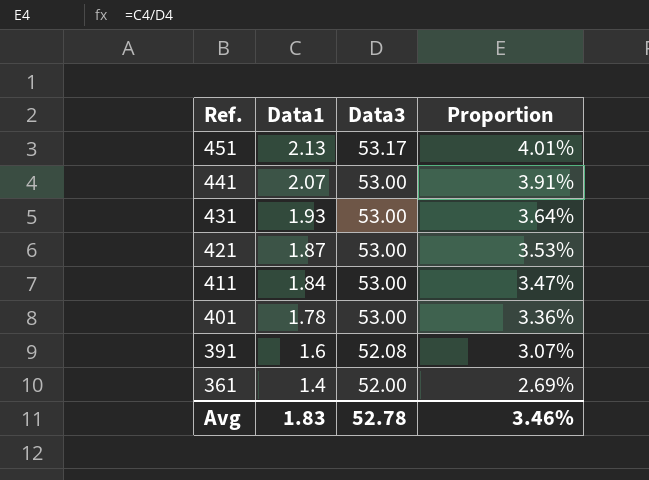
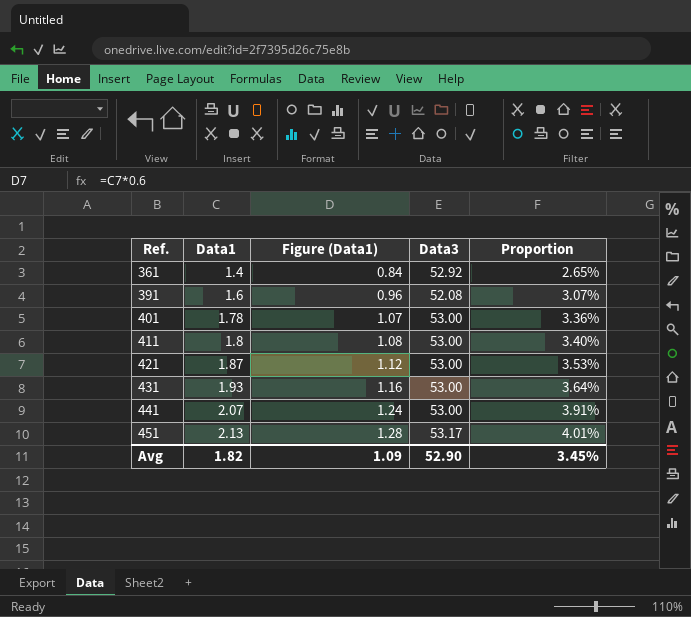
row order: Ref. descending -> Ref. ascending
column Figure (Data1) | formula: none -> [Data1] * 0.6
361 | Data3: 52.00 -> 52.92
361 | Proportion: 2.69% -> 2.65%
411 | Data1: 1.84 -> 1.8
411 | Proportion: 3.47% -> 3.40%
Avg | Data1: 1.83 -> 1.82
Avg | Data3: 52.78 -> 52.90
Avg | Proportion: 3.46% -> 3.45%

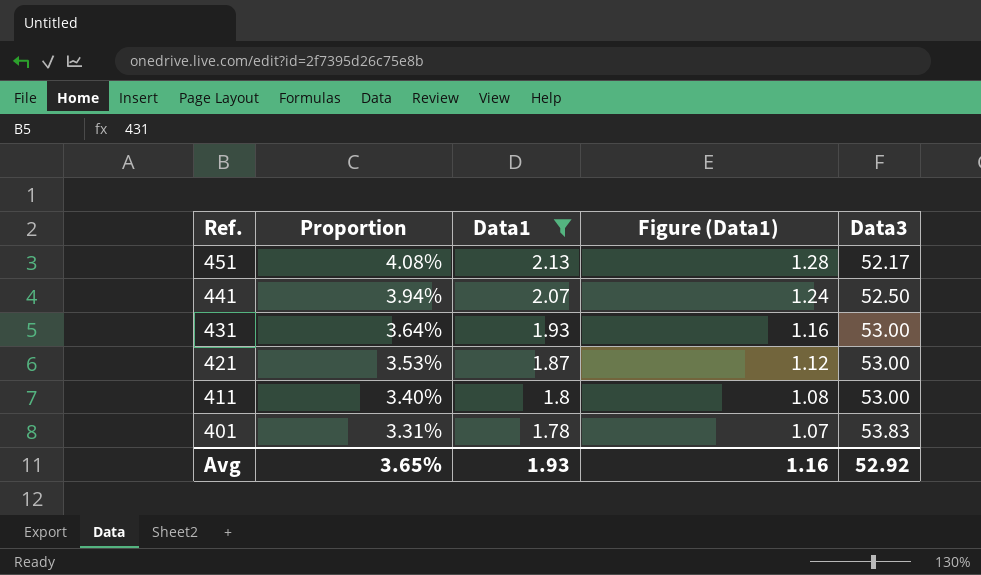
filter: none -> Data1 >= 1.78
row order: Ref. ascending -> Ref. descending
column Proportion | position: 5 -> 2
451 | Proportion: 4.01% -> 4.08%
451 | Data3: 53.17 -> 52.17
441 | Proportion: 3.91% -> 3.94%
441 | Data3: 53.00 -> 52.50
401 | Proportion: 3.36% -> 3.31%
401 | Data3: 53.00 -> 53.83
Avg | Proportion: 3.45% -> 3.65%
Avg | Data1: 1.82 -> 1.93
Avg | Figure (Data1): 1.09 -> 1.16
Avg | Data3: 52.90 -> 52.92

